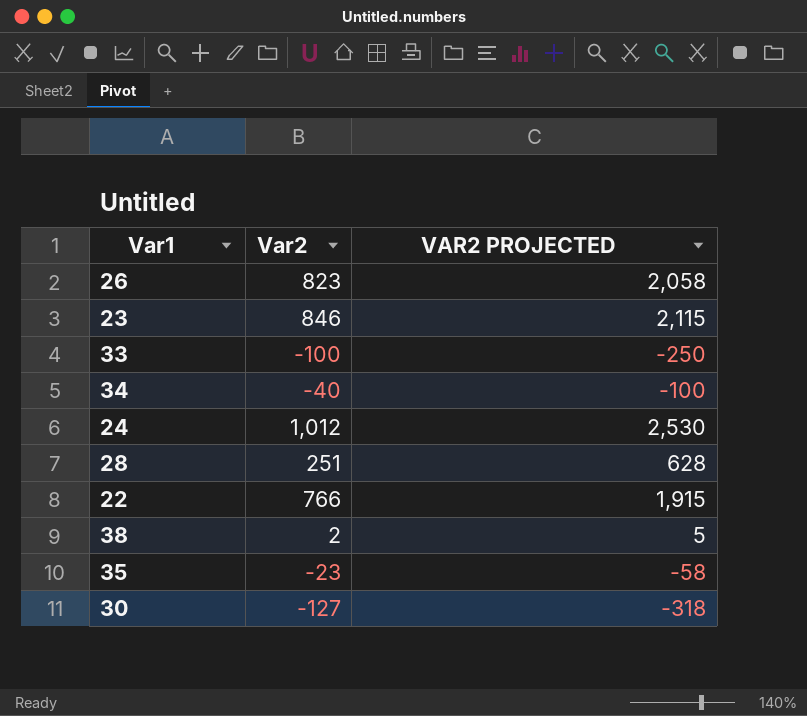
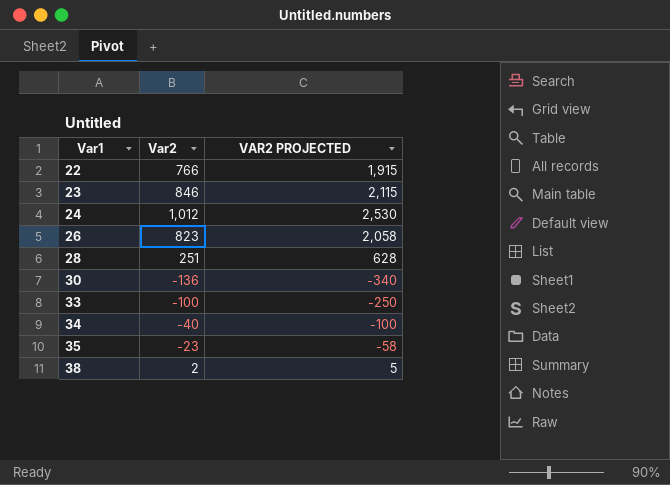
row order: none -> Var1 ascending
30 | Var2: -127 -> -136
30 | VAR2 PROJECTED: -318 -> -340

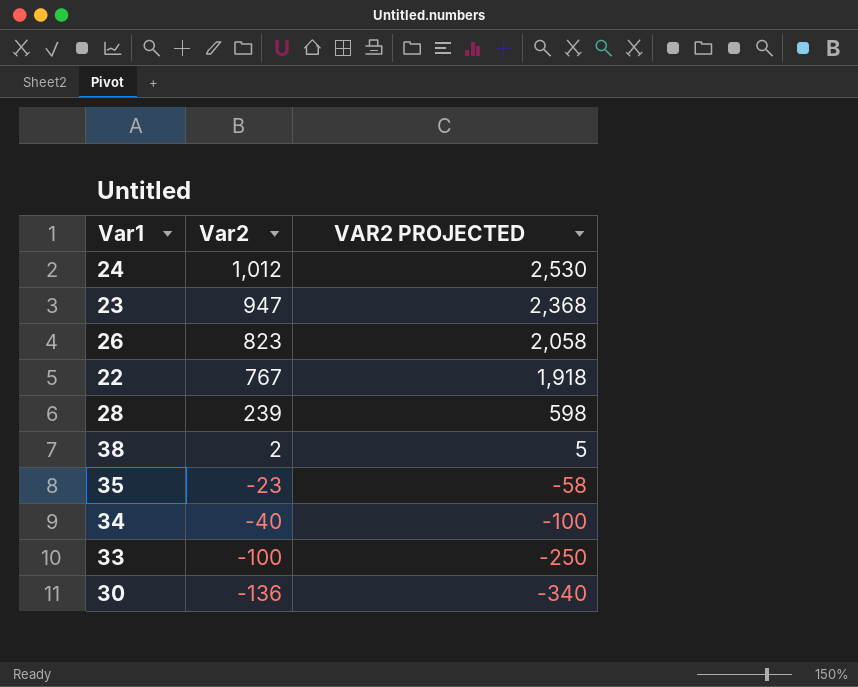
row order: Var1 ascending -> Var2 descending
23 | Var2: 846 -> 947
23 | VAR2 PROJECTED: 2,115 -> 2,368
22 | Var2: 766 -> 767
22 | VAR2 PROJECTED: 1,915 -> 1,918
28 | Var2: 251 -> 239
28 | VAR2 PROJECTED: 628 -> 598

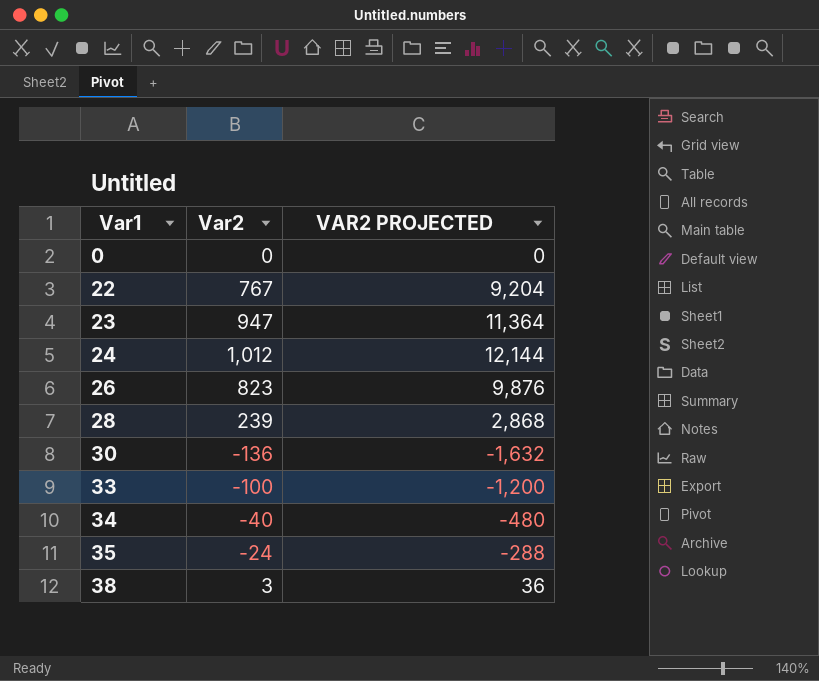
row order: Var2 descending -> Var1 ascending
column VAR2 PROJECTED | formula: [Var2] * 2.5 -> [Var2] * 12
row 0: none -> 0 | 0
35 | Var2: -23 -> -24
38 | Var2: 2 -> 3

